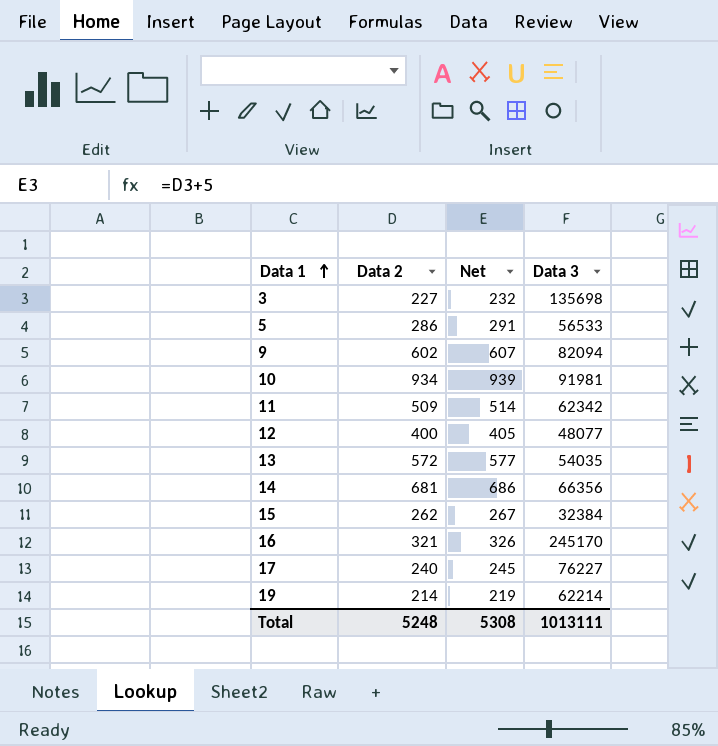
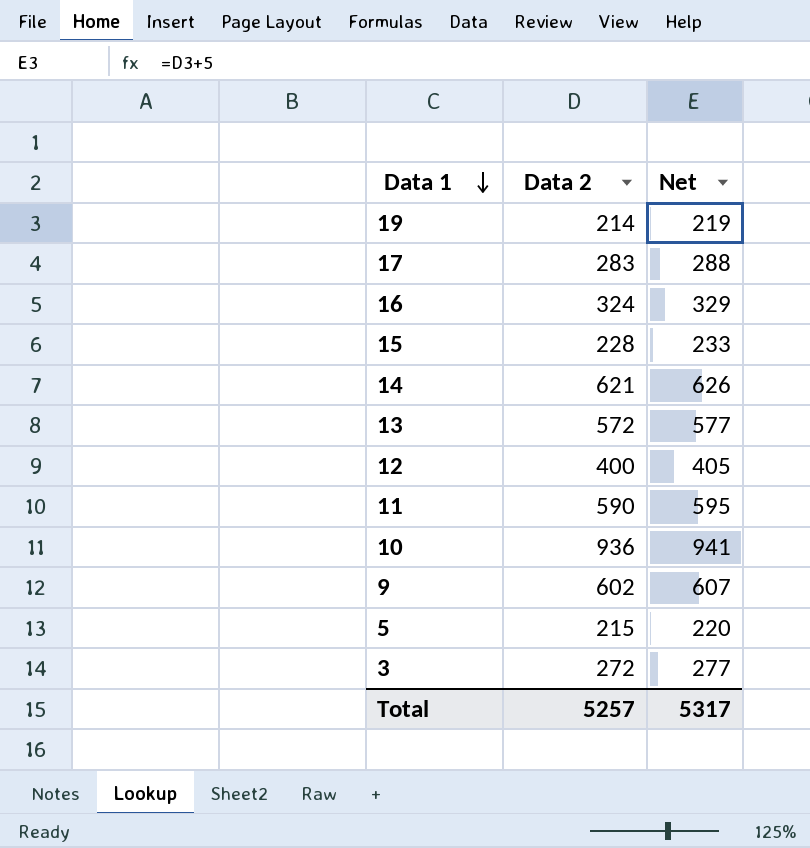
row order: Data 1 ascending -> Data 1 descending
column Data 3 | position: 4 -> none
17 | Data 2: 240 -> 283
17 | Net: 245 -> 288
16 | Data 2: 321 -> 324
16 | Net: 326 -> 329
15 | Data 2: 262 -> 228
15 | Net: 267 -> 233
14 | Data 2: 681 -> 621
14 | Net: 686 -> 626
11 | Data 2: 509 -> 590
11 | Net: 514 -> 595
10 | Data 2: 934 -> 936
10 | Net: 939 -> 941
5 | Data 2: 286 -> 215
5 | Net: 291 -> 220
3 | Data 2: 227 -> 272
3 | Net: 232 -> 277
Total | Data 2: 5248 -> 5257
Total | Net: 5308 -> 5317

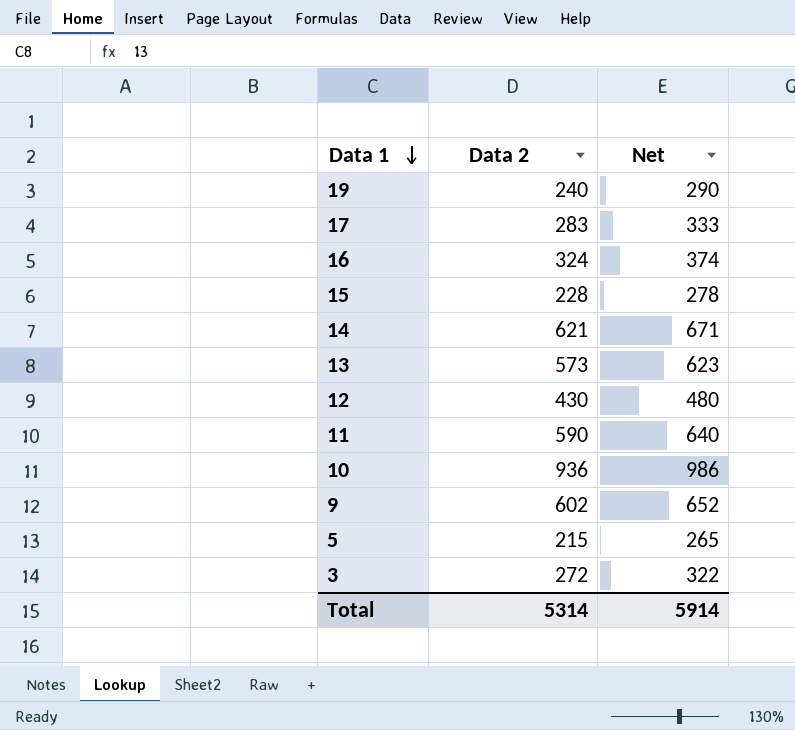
column Net | formula: [Data 2] + 5 -> [Data 2] + 50
19 | Data 2: 214 -> 240
13 | Data 2: 572 -> 573
12 | Data 2: 400 -> 430
Total | Data 2: 5257 -> 5314
Total | Net: 5317 -> 5914

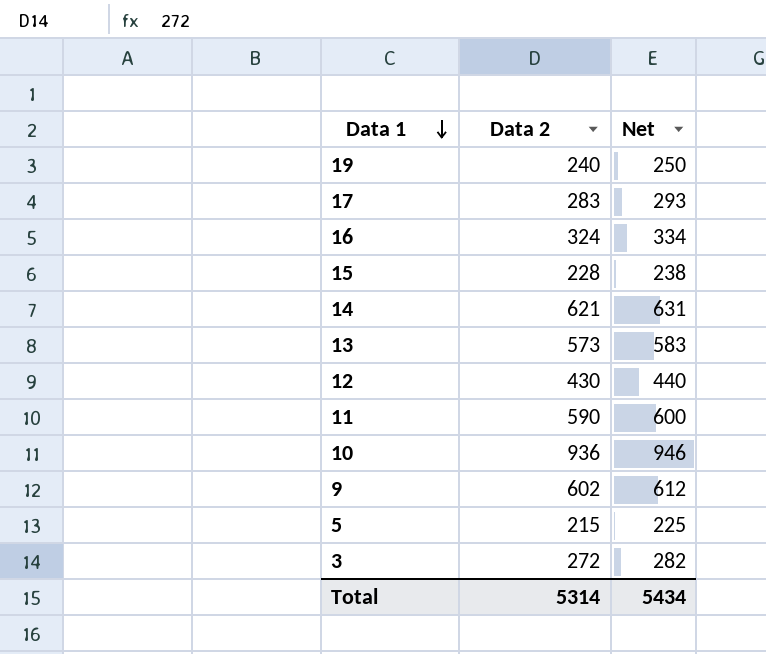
column Net | formula: [Data 2] + 50 -> [Data 2] + 10
Total | Net: 5914 -> 5434

